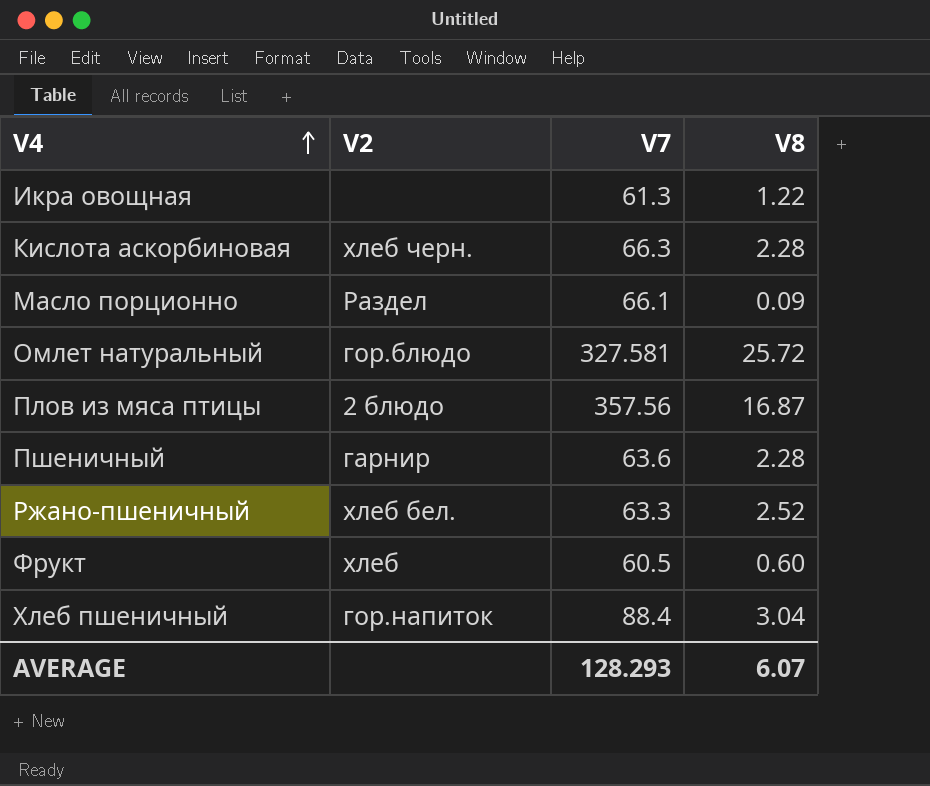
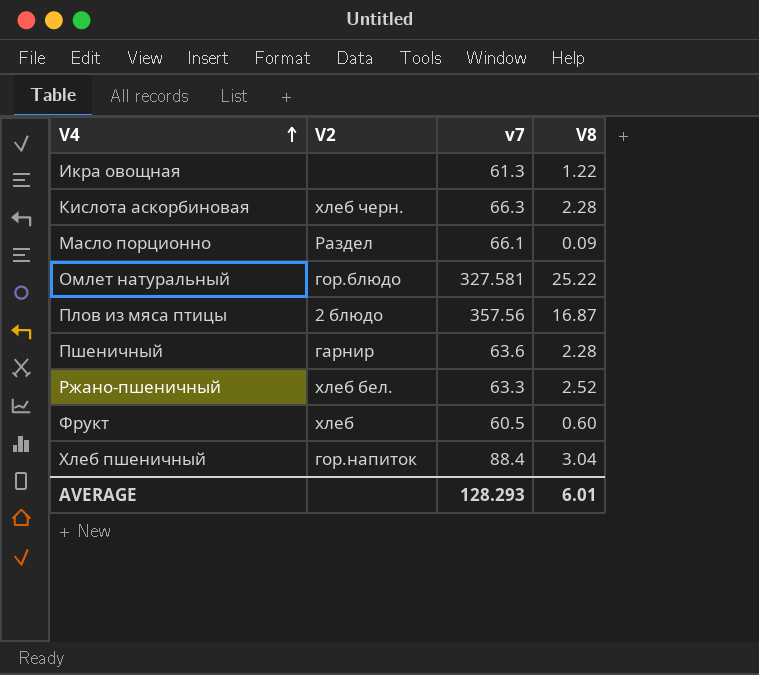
column name: V7 -> v7
Омлет натуральный | V8: 25.72 -> 25.22
AVERAGE | V8: 6.07 -> 6.01

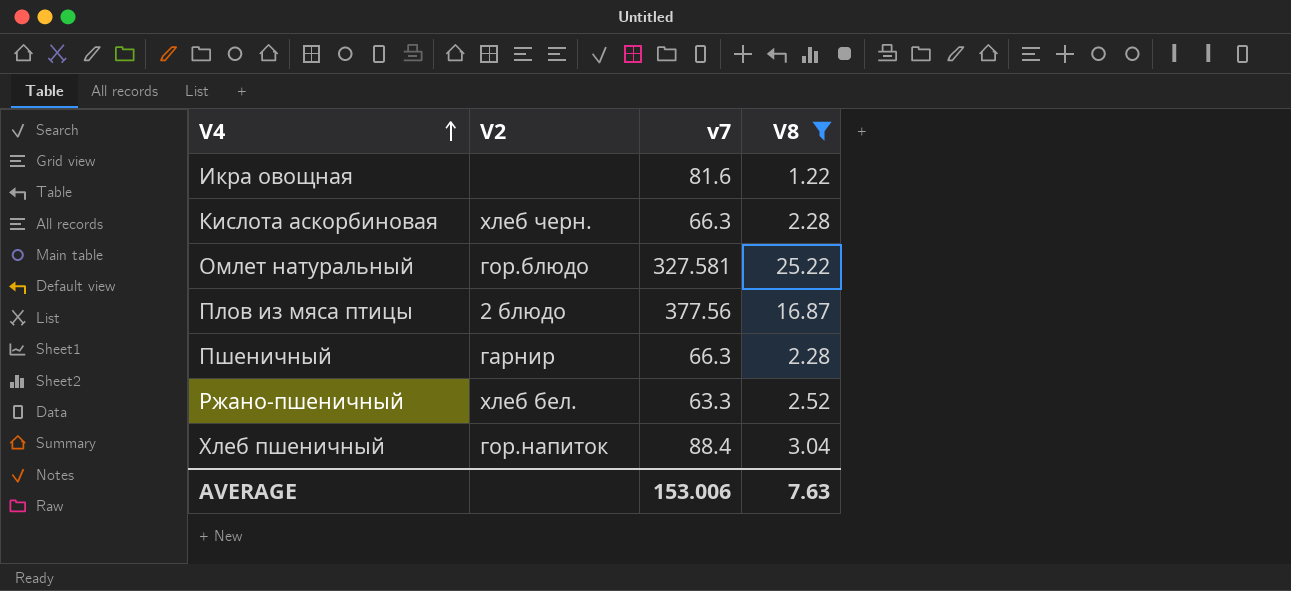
filter: none -> V8 >= 1.22
Икра овощная | v7: 61.3 -> 81.6
Плов из мяса птицы | v7: 357.56 -> 377.56
Пшеничный | v7: 63.6 -> 66.3
AVERAGE | v7: 128.293 -> 153.006
AVERAGE | V8: 6.01 -> 7.63

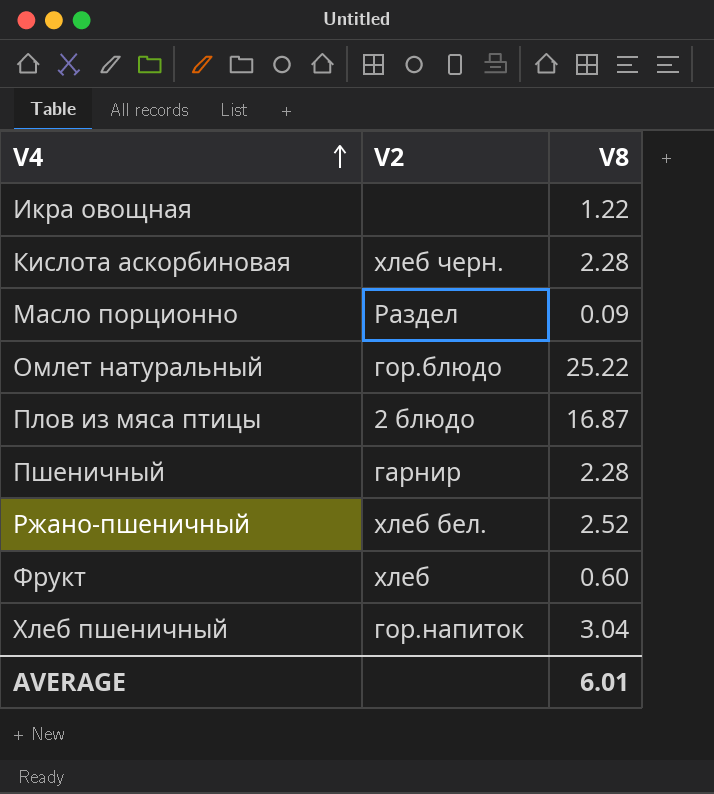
filter: V8 >= 1.22 -> none
column v7 | position: 3 -> none
AVERAGE | V8: 7.63 -> 6.01

